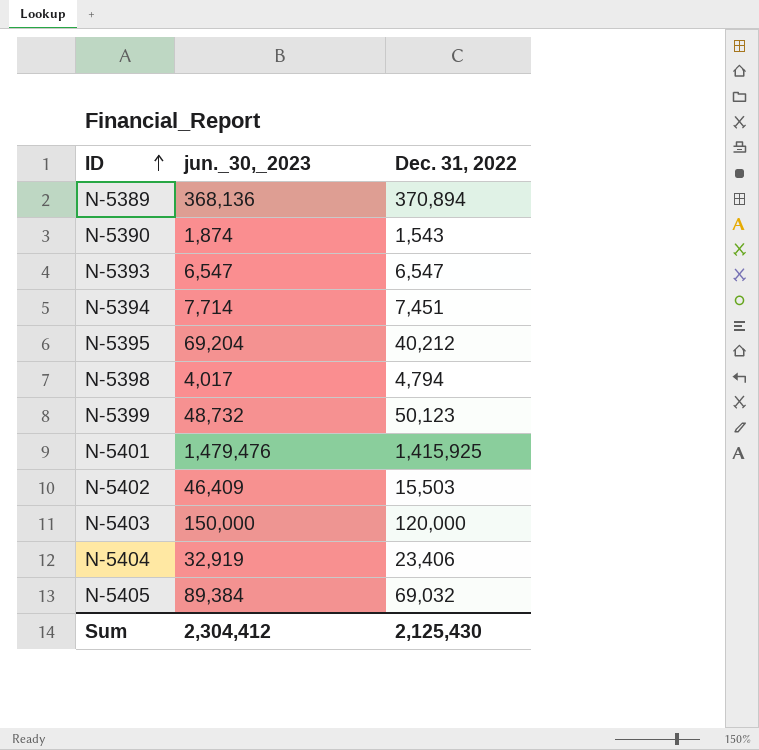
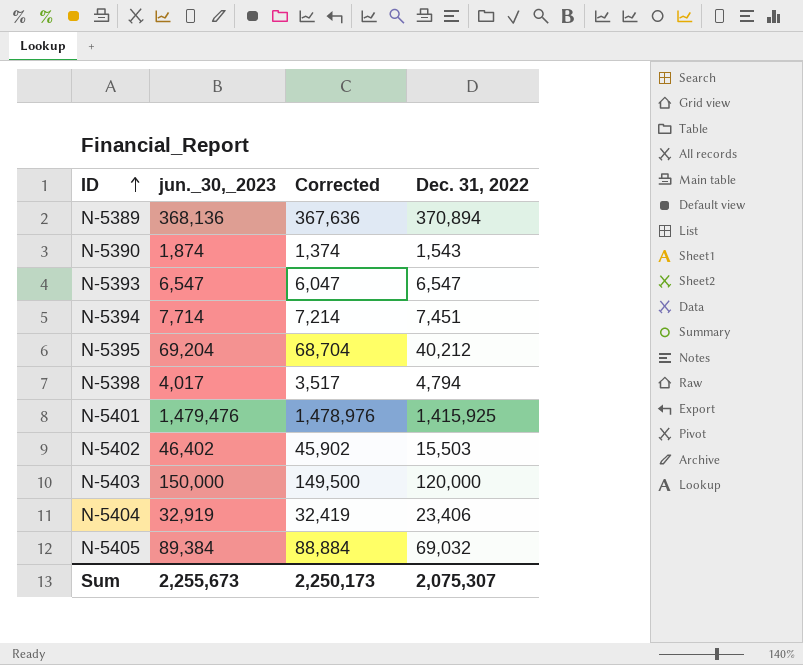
column Corrected | formula: none -> [jun._30,_2023] - 500
row N-5399: 48,732 | 50,123 -> none
N-5402 | jun._30,_2023: 46,409 -> 46,402
Sum | jun._30,_2023: 2,304,412 -> 2,255,673
Sum | Dec. 31, 2022: 2,125,430 -> 2,075,307

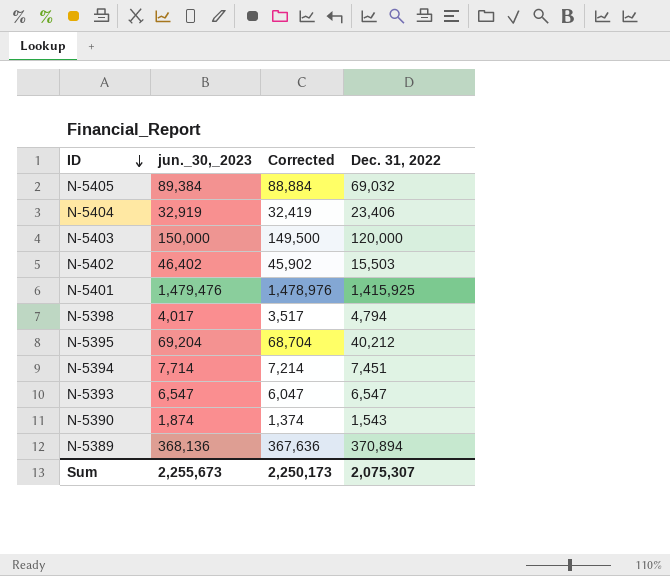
row order: ID ascending -> ID descending

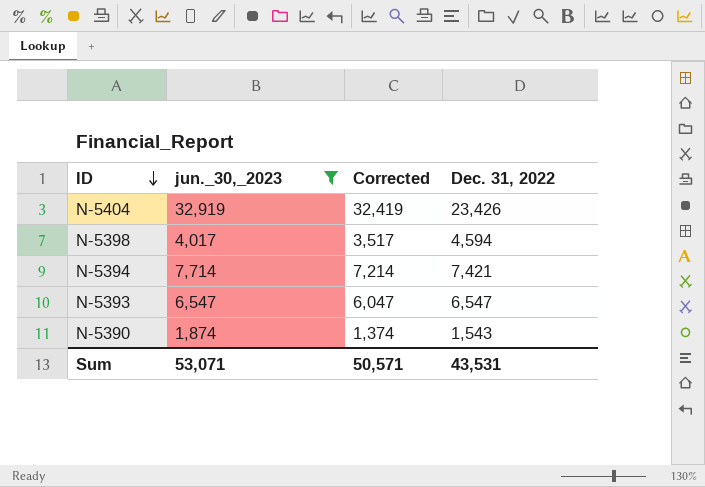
filter: none -> jun._30,_2023 <= 32,919
N-5404 | Dec. 31, 2022: 23,406 -> 23,426
N-5398 | Dec. 31, 2022: 4,794 -> 4,594
N-5394 | Dec. 31, 2022: 7,451 -> 7,421
Sum | jun._30,_2023: 2,255,673 -> 53,071
Sum | Corrected: 2,250,173 -> 50,571
Sum | Dec. 31, 2022: 2,075,307 -> 43,531

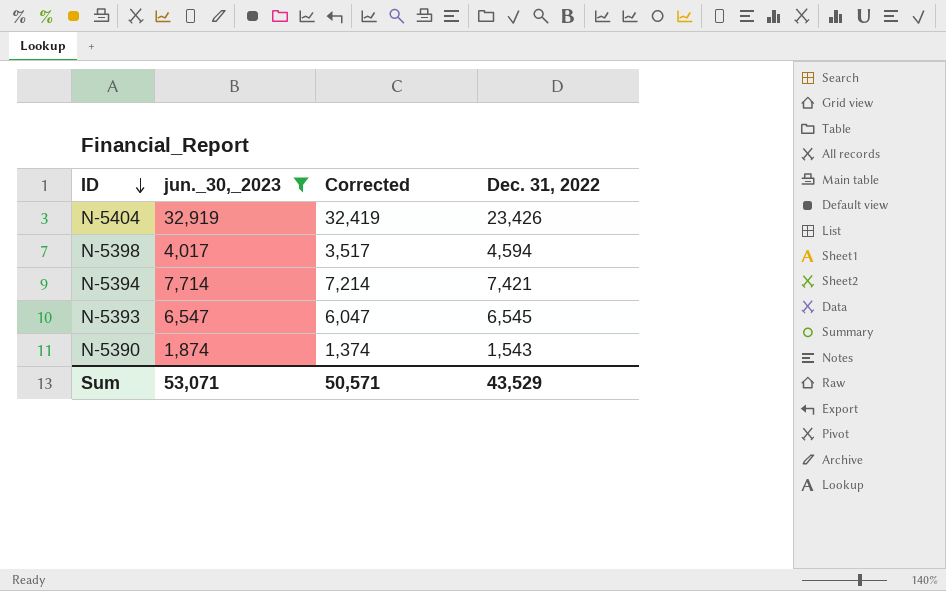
N-5393 | Dec. 31, 2022: 6,547 -> 6,545
Sum | Dec. 31, 2022: 43,531 -> 43,529

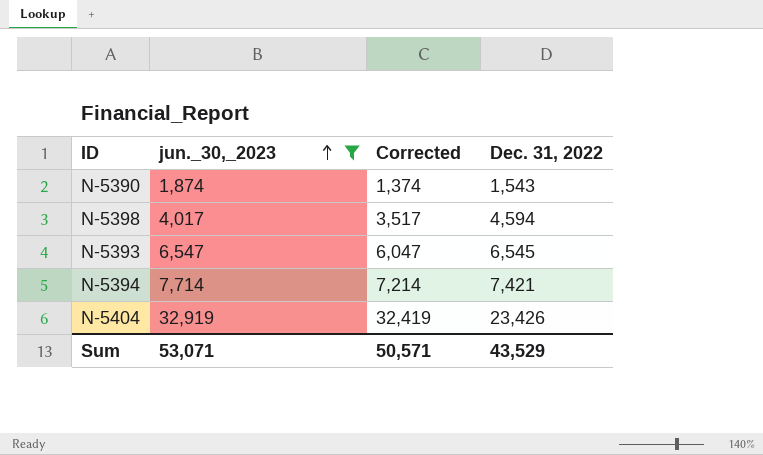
row order: ID descending -> jun._30,_2023 ascending

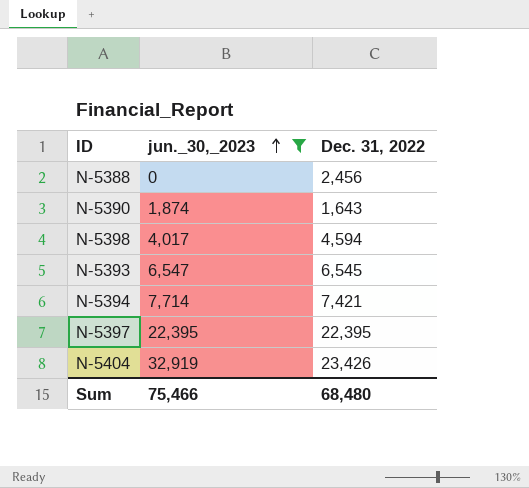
column Corrected | formula: [jun._30,_2023] - 500 -> none
row N-5388: none -> 0 | 2,456
N-5390 | Dec. 31, 2022: 1,543 -> 1,643
row N-5397: none -> 22,395 | 22,395
Sum | jun._30,_2023: 53,071 -> 75,466
Sum | Dec. 31, 2022: 43,529 -> 68,480

